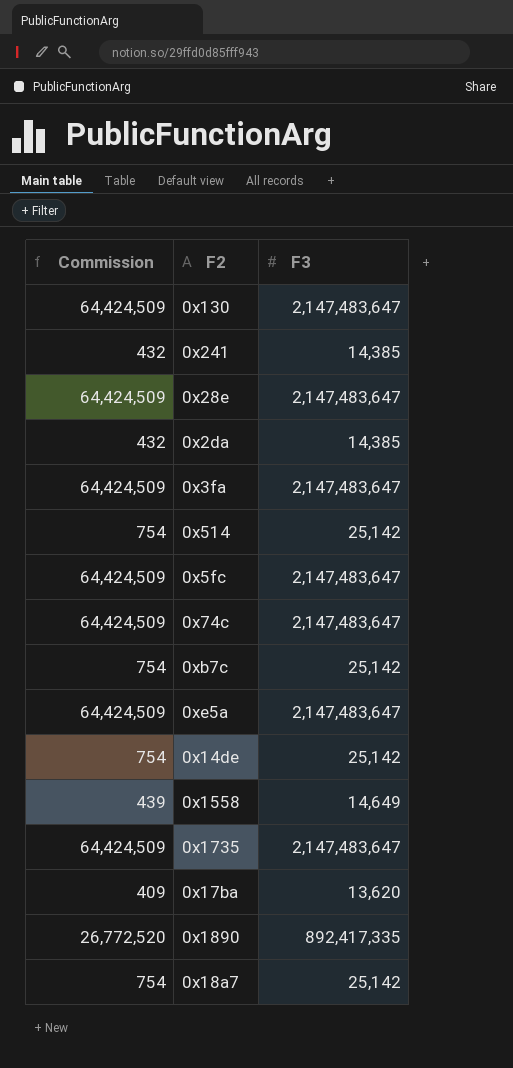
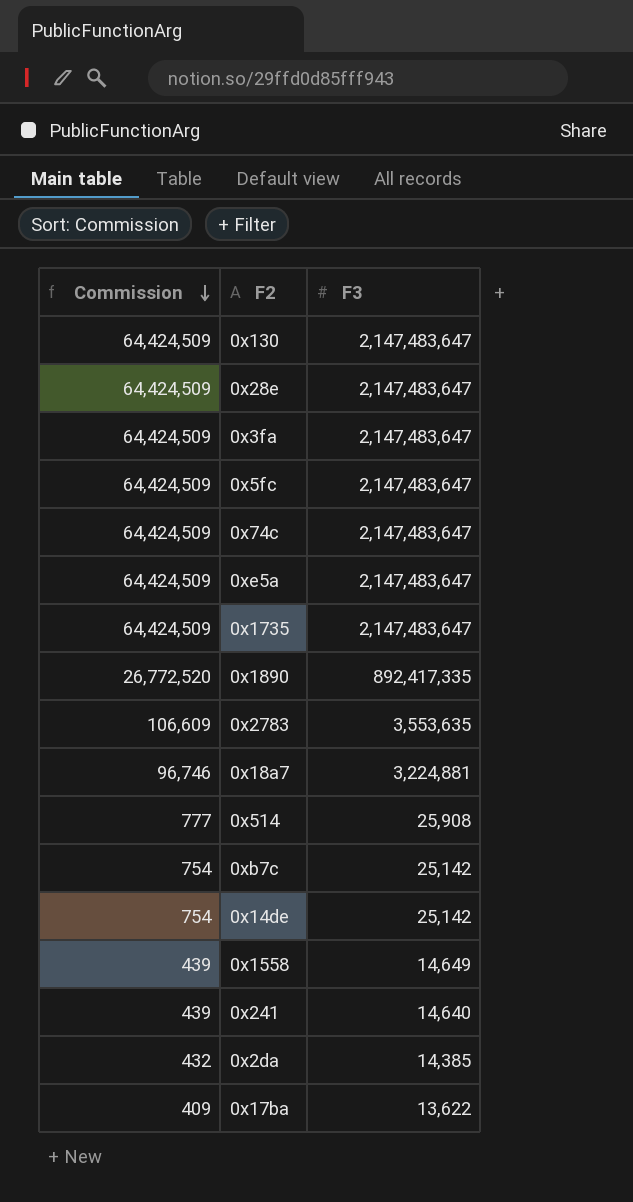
row order: none -> Commission descending
row 0x2783: none -> 106,609 | 3,553,635
0x18a7 | Commission: 754 -> 96,746
0x18a7 | F3: 25,142 -> 3,224,881
0x514 | Commission: 754 -> 777
0x514 | F3: 25,142 -> 25,908
0x241 | Commission: 432 -> 439
0x241 | F3: 14,385 -> 14,640
0x17ba | F3: 13,620 -> 13,622

